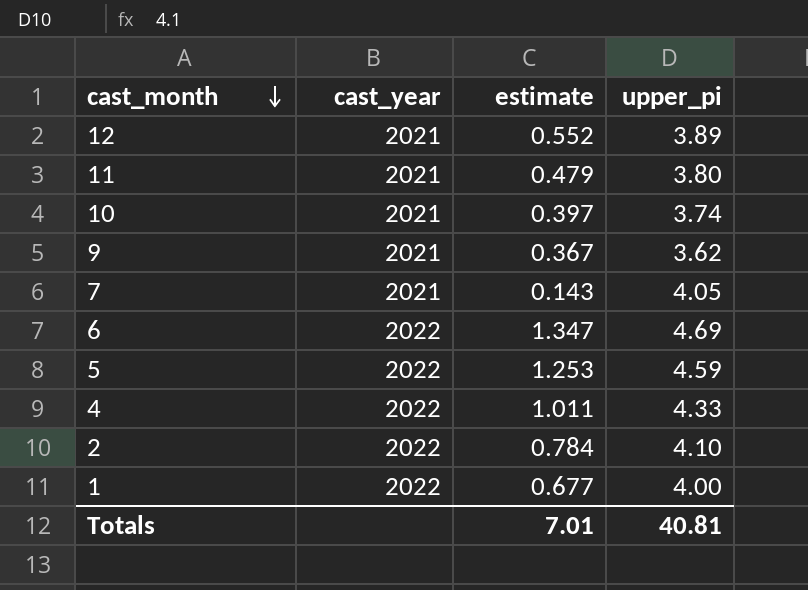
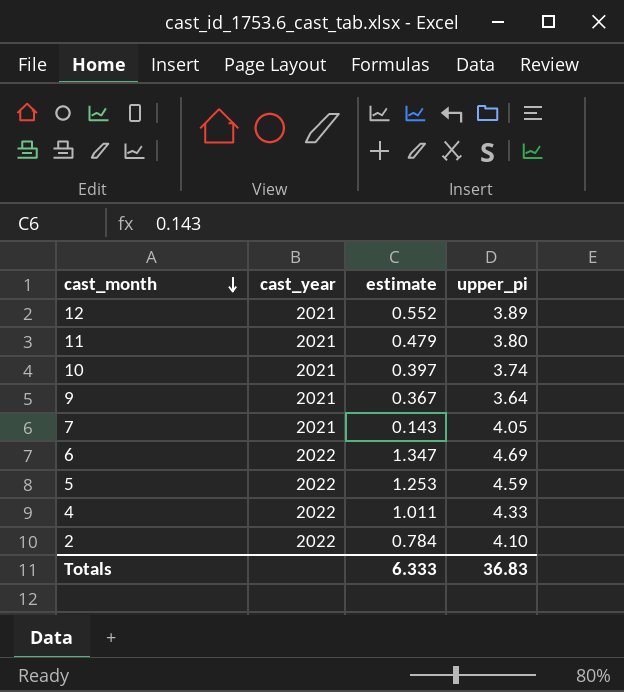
row 1: 2022 | 0.677 | 4.00 -> none
9 | upper_pi: 3.62 -> 3.64
Totals | estimate: 7.01 -> 6.333
Totals | upper_pi: 40.81 -> 36.83

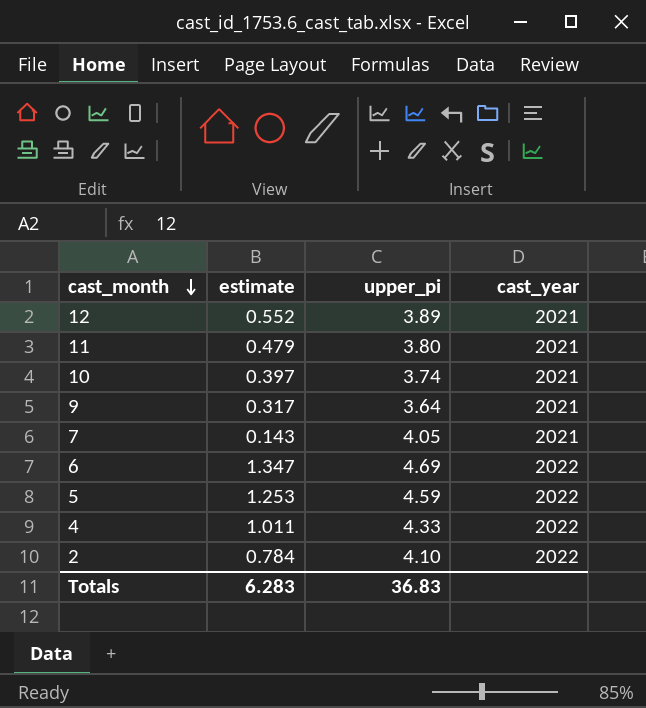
column cast_year | position: 2 -> 4
9 | estimate: 0.367 -> 0.317
Totals | estimate: 6.333 -> 6.283

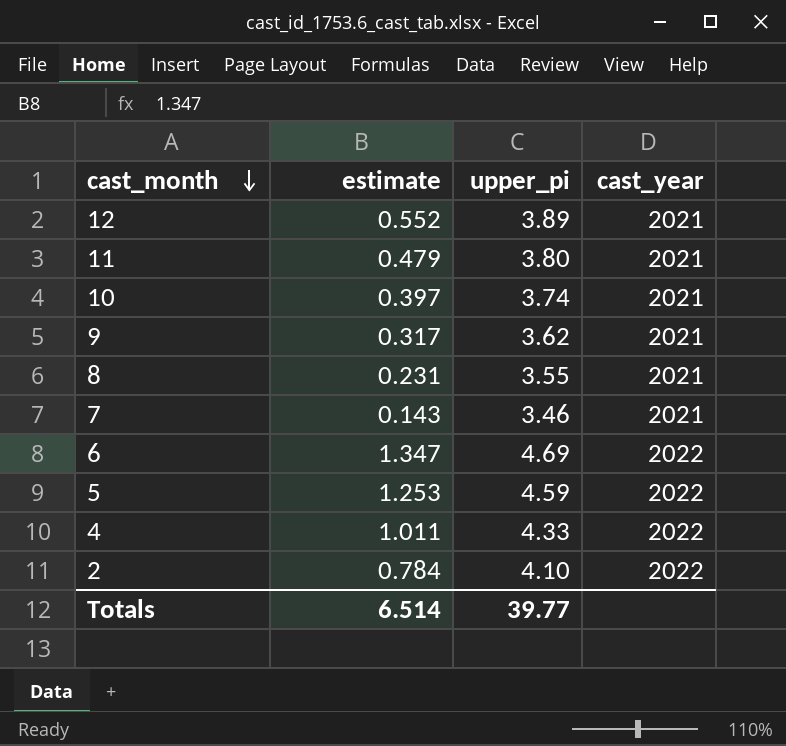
9 | upper_pi: 3.64 -> 3.62
row 8: none -> 0.231 | 3.55 | 2021
7 | upper_pi: 4.05 -> 3.46
Totals | estimate: 6.283 -> 6.514
Totals | upper_pi: 36.83 -> 39.77

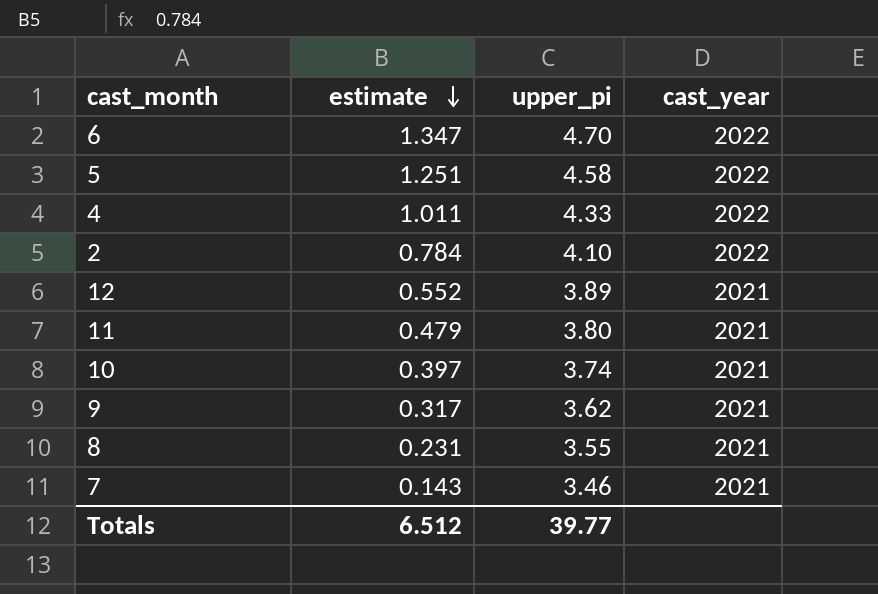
row order: cast_month descending -> estimate descending
6 | upper_pi: 4.69 -> 4.70
5 | estimate: 1.253 -> 1.251
5 | upper_pi: 4.59 -> 4.58
Totals | estimate: 6.514 -> 6.512

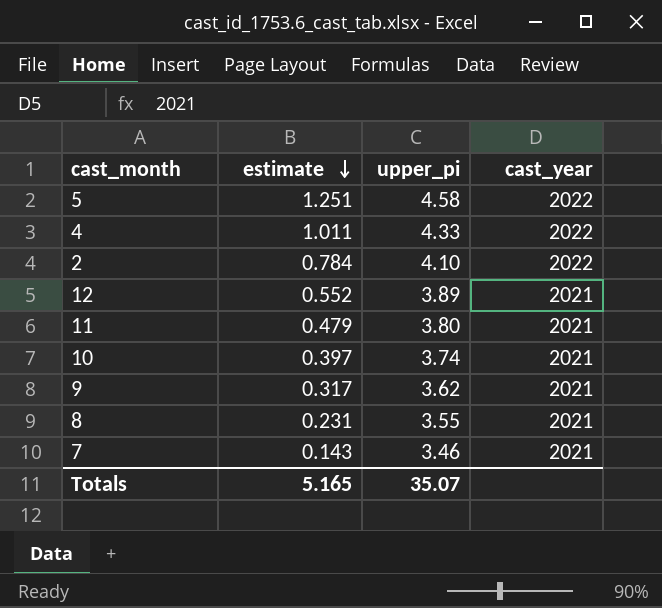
row 6: 1.347 | 4.70 | 2022 -> none
Totals | estimate: 6.512 -> 5.165
Totals | upper_pi: 39.77 -> 35.07

